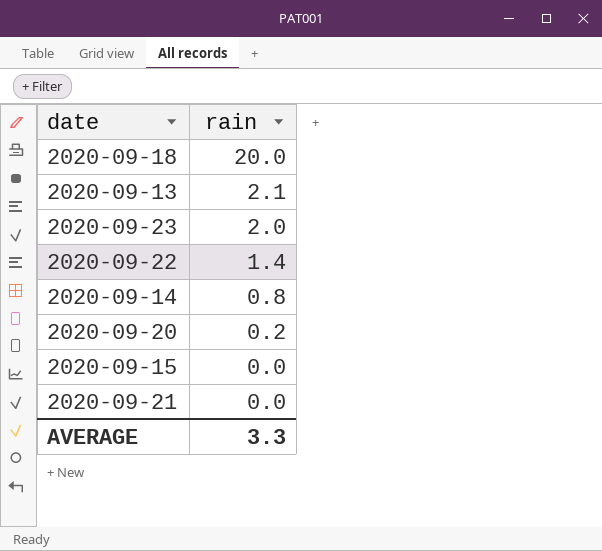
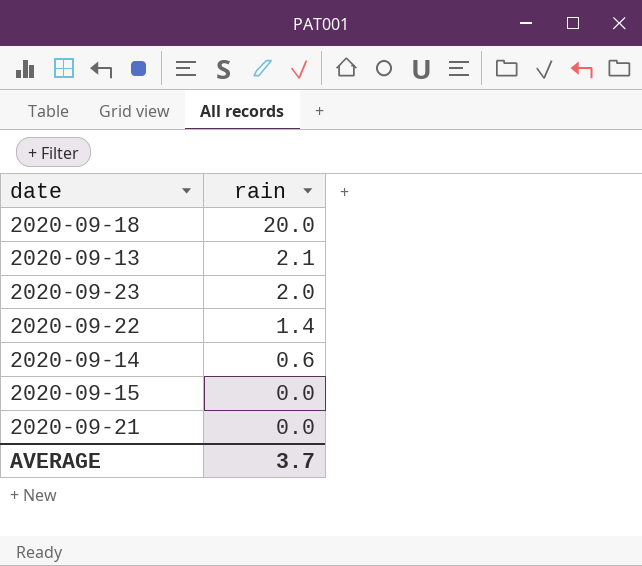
row 2020-09-20: 0.2 -> none
2020-09-14 | rain: 0.8 -> 0.6
AVERAGE | rain: 3.3 -> 3.7

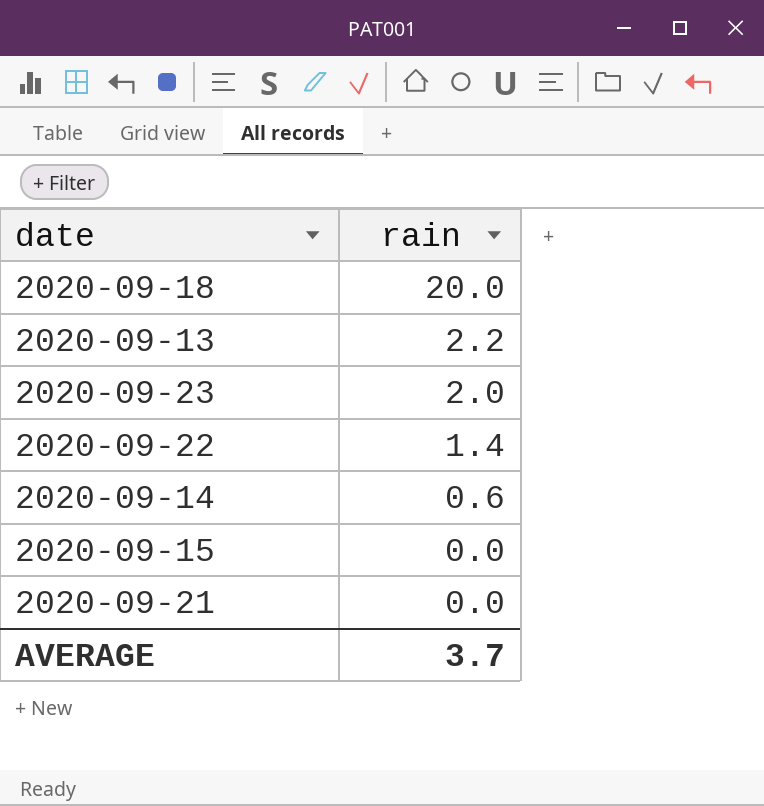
2020-09-13 | rain: 2.1 -> 2.2

